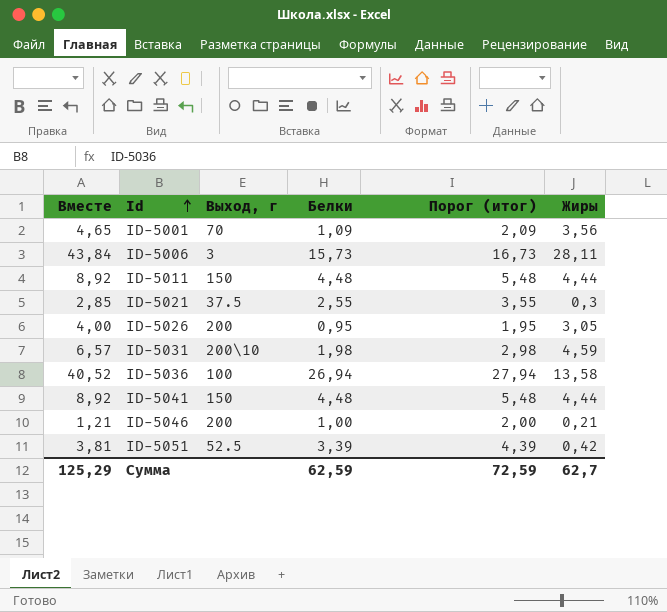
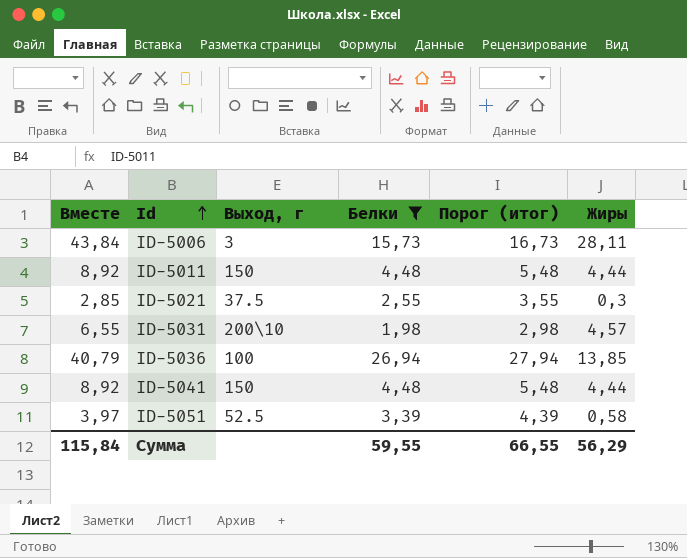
filter: none -> Белки >= 1,98
ID-5031 | Вместе: 6,57 -> 6,55
ID-5031 | Жиры: 4,59 -> 4,57
ID-5036 | Вместе: 40,52 -> 40,79
ID-5036 | Жиры: 13,58 -> 13,85
ID-5051 | Вместе: 3,81 -> 3,97
ID-5051 | Жиры: 0,42 -> 0,58
Сумма | Вместе: 125,29 -> 115,84
Сумма | Белки: 62,59 -> 59,55
Сумма | Порог (итог): 72,59 -> 66,55
Сумма | Жиры: 62,7 -> 56,29

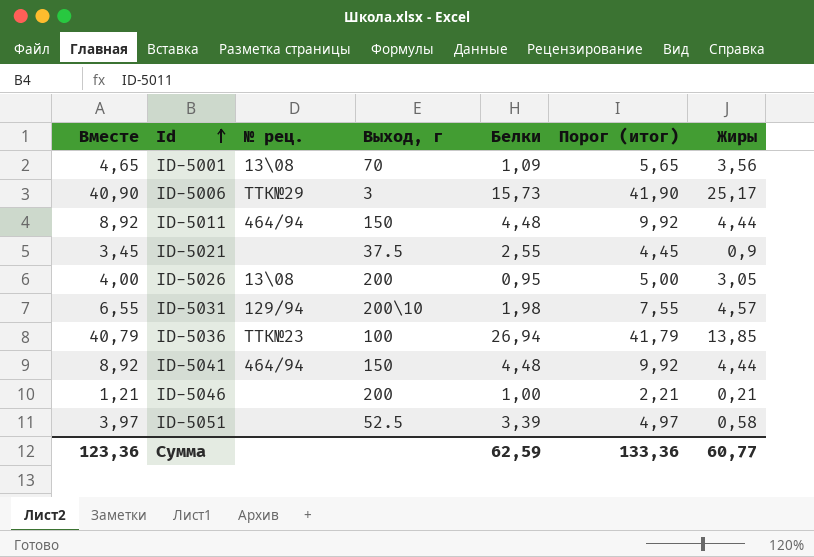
filter: Белки >= 1,98 -> none
column № рец. | position: none -> 3
column Порог (итог) | formula: [Белки] + 1 -> [Вместе] + 1
ID-5006 | Вместе: 43,84 -> 40,90
ID-5006 | Жиры: 28,11 -> 25,17
ID-5021 | Вместе: 2,85 -> 3,45
ID-5021 | Жиры: 0,3 -> 0,9
Сумма | Вместе: 115,84 -> 123,36
Сумма | Белки: 59,55 -> 62,59
Сумма | Порог (итог): 66,55 -> 133,36
Сумма | Жиры: 56,29 -> 60,77

